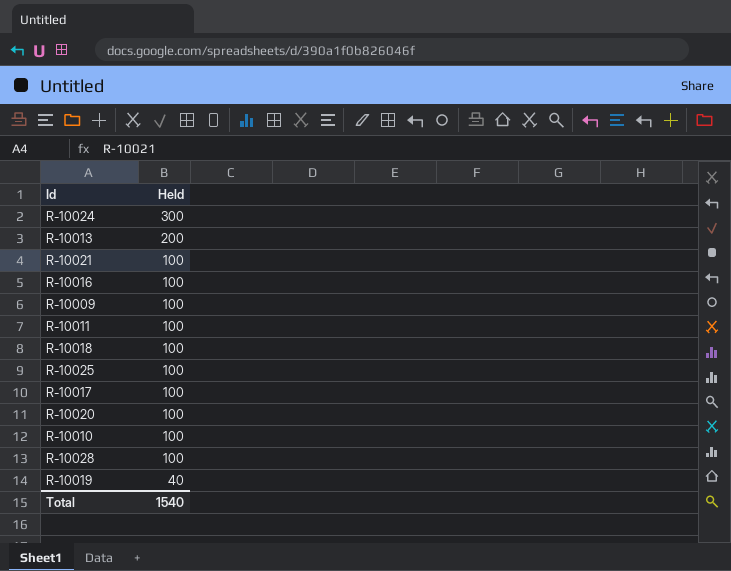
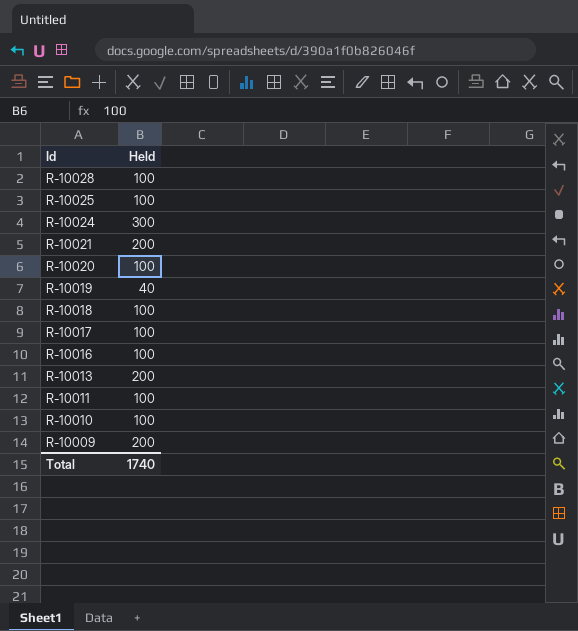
row order: Held descending -> Id descending
R-10021 | Held: 100 -> 200
R-10009 | Held: 100 -> 200
Total | Held: 1540 -> 1740

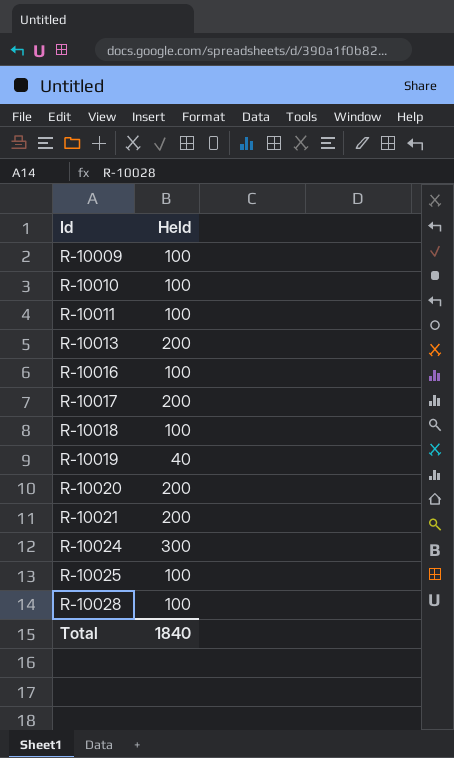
row order: Id descending -> Id ascending
R-10009 | Held: 200 -> 100
R-10017 | Held: 100 -> 200
R-10020 | Held: 100 -> 200
Total | Held: 1740 -> 1840

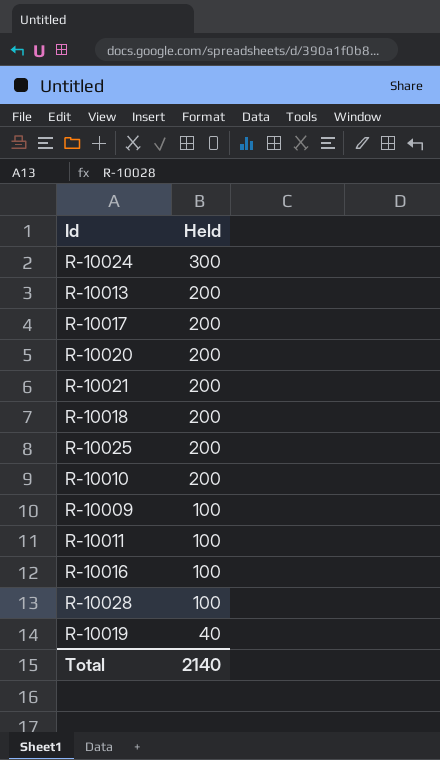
row order: Id ascending -> Held descending
R-10018 | Held: 100 -> 200
R-10025 | Held: 100 -> 200
R-10010 | Held: 100 -> 200
Total | Held: 1840 -> 2140

